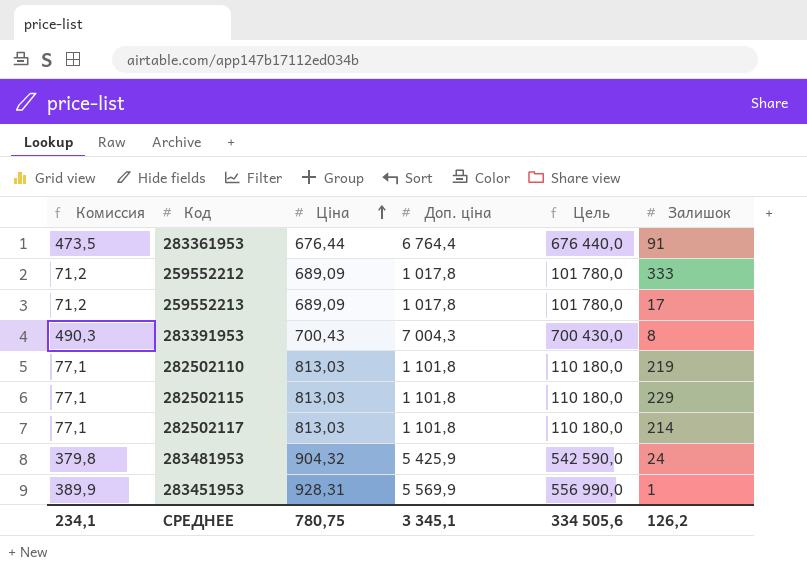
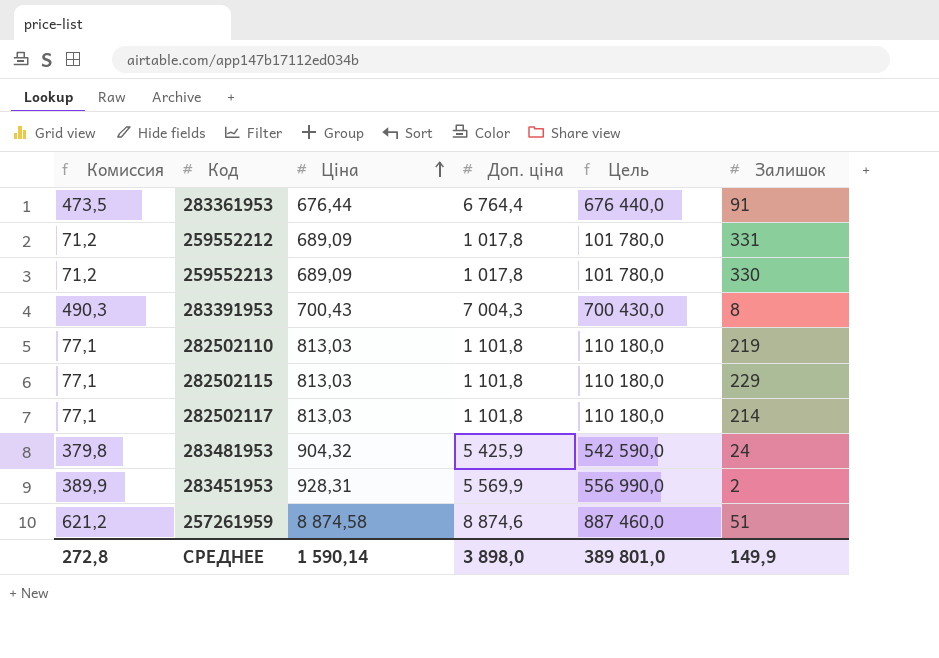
259552212 | Залишок: 333 -> 331
259552213 | Залишок: 17 -> 330
283451953 | Залишок: 1 -> 2
row 257261959: none -> 621,2 | 8 874,58 | 8 874,6 | 887 460,0 | 51
СРЕДНЕЕ | Комиссия: 234,1 -> 272,8
СРЕДНЕЕ | Ціна: 780,75 -> 1 590,14
СРЕДНЕЕ | Доп. ціна: 3 345,1 -> 3 898,0
СРЕДНЕЕ | Цель: 334 505,6 -> 389 801,0
СРЕДНЕЕ | Залишок: 126,2 -> 149,9

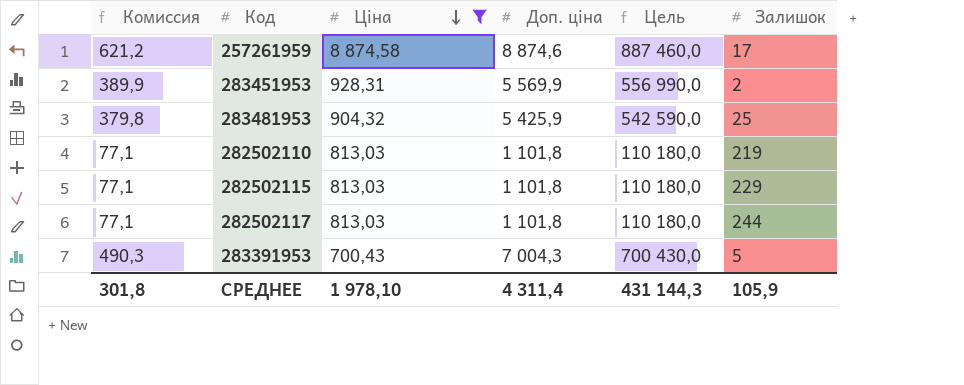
filter: none -> Ціна >= 700,43
row order: Ціна ascending -> Ціна descending
257261959 | Залишок: 51 -> 17
283481953 | Залишок: 24 -> 25
282502117 | Залишок: 214 -> 244
283391953 | Залишок: 8 -> 5
СРЕДНЕЕ | Комиссия: 272,8 -> 301,8
СРЕДНЕЕ | Ціна: 1 590,14 -> 1 978,10
СРЕДНЕЕ | Доп. ціна: 3 898,0 -> 4 311,4
СРЕДНЕЕ | Цель: 389 801,0 -> 431 144,3
СРЕДНЕЕ | Залишок: 149,9 -> 105,9

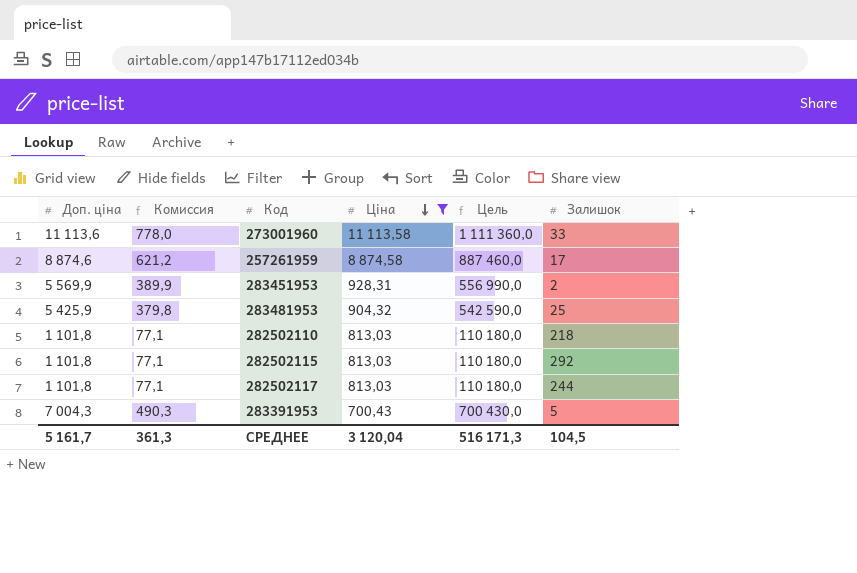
column Доп. ціна | position: 4 -> 1
row 273001960: none -> 11 113,6 | 778,0 | 11 113,58 | 1 111 360,0 | 33
282502110 | Залишок: 219 -> 218
282502115 | Залишок: 229 -> 292
СРЕДНЕЕ | Доп. ціна: 4 311,4 -> 5 161,7
СРЕДНЕЕ | Комиссия: 301,8 -> 361,3
СРЕДНЕЕ | Ціна: 1 978,10 -> 3 120,04
СРЕДНЕЕ | Цель: 431 144,3 -> 516 171,3
СРЕДНЕЕ | Залишок: 105,9 -> 104,5

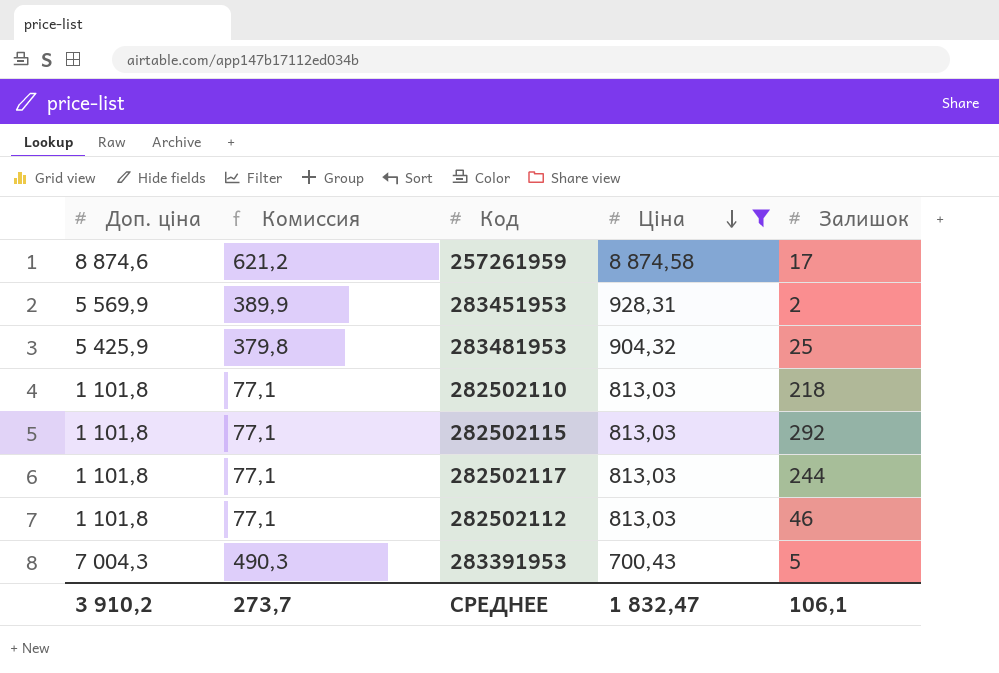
column Цель | formula: [Доп. ціна] * 100 -> none
row 273001960: 11 113,6 | 778,0 | 11 113,58 | 1 111 360,0 | 33 -> none
row 282502112: none -> 1 101,8 | 77,1 | 813,03 | 46
СРЕДНЕЕ | Доп. ціна: 5 161,7 -> 3 910,2
СРЕДНЕЕ | Комиссия: 361,3 -> 273,7
СРЕДНЕЕ | Ціна: 3 120,04 -> 1 832,47
СРЕДНЕЕ | Залишок: 104,5 -> 106,1

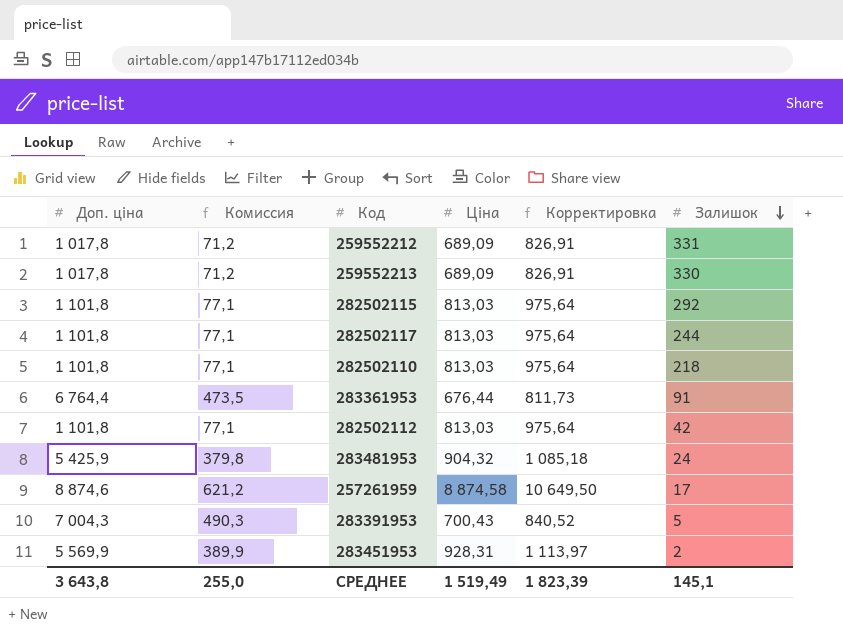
filter: Ціна >= 700,43 -> none
row order: Ціна descending -> Залишок descending
column Корректировка | formula: none -> [Ціна] * 1,2
282502112 | Залишок: 46 -> 42
283481953 | Залишок: 25 -> 24
СРЕДНЕЕ | Доп. ціна: 3 910,2 -> 3 643,8
СРЕДНЕЕ | Комиссия: 273,7 -> 255,0
СРЕДНЕЕ | Ціна: 1 832,47 -> 1 519,49
СРЕДНЕЕ | Залишок: 106,1 -> 145,1

